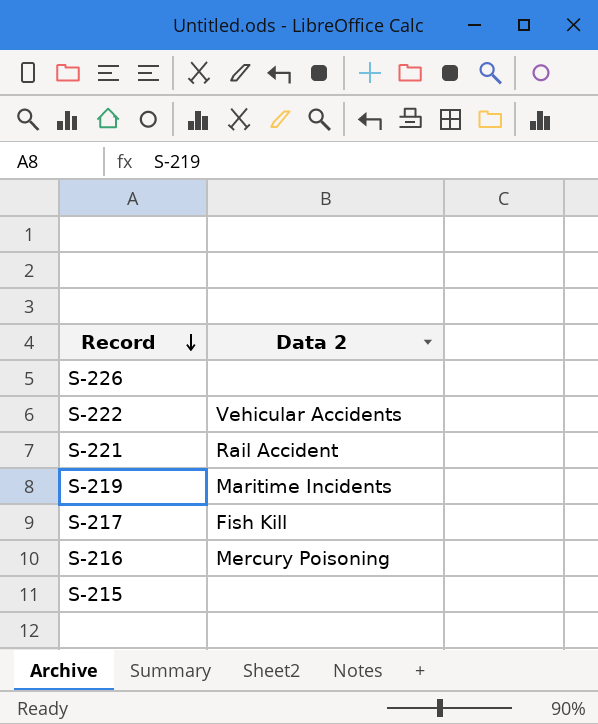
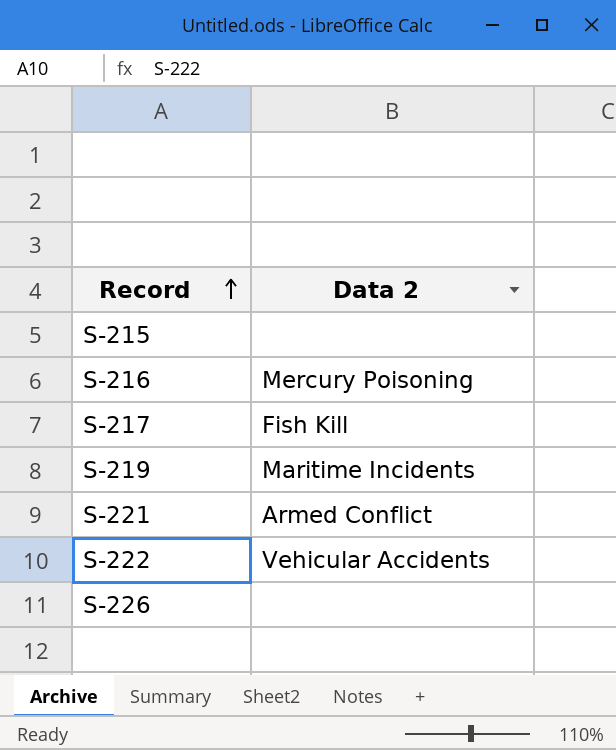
row order: Record descending -> Record ascending
S-221 | Data 2: Rail Accident -> Armed Conflict

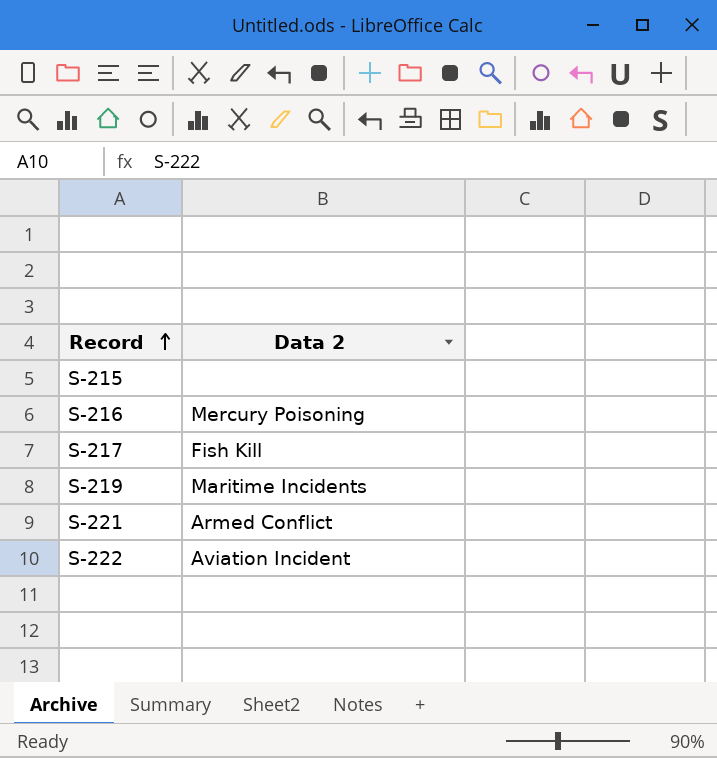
row S-226: none -> none
S-222 | Data 2: Vehicular Accidents -> Aviation Incident

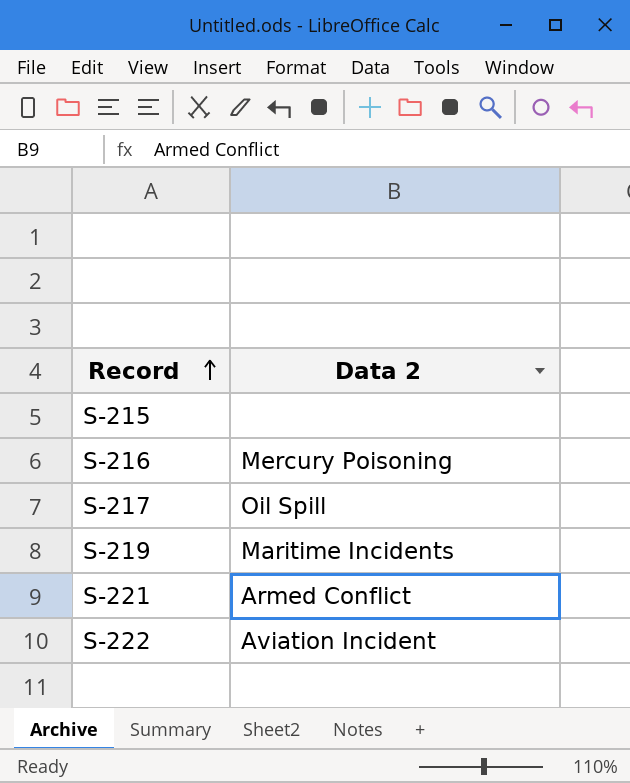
S-217 | Data 2: Fish Kill -> Oil Spill

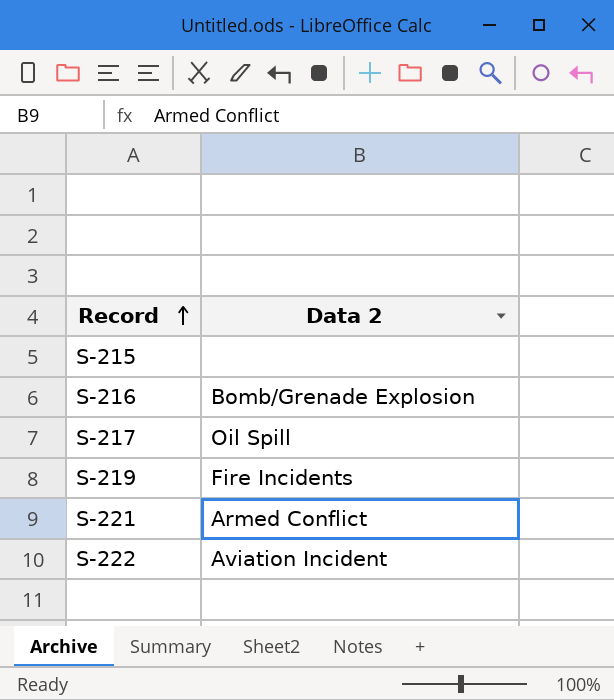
S-216 | Data 2: Mercury Poisoning -> Bomb/Grenade Explosion
S-219 | Data 2: Maritime Incidents -> Fire Incidents

